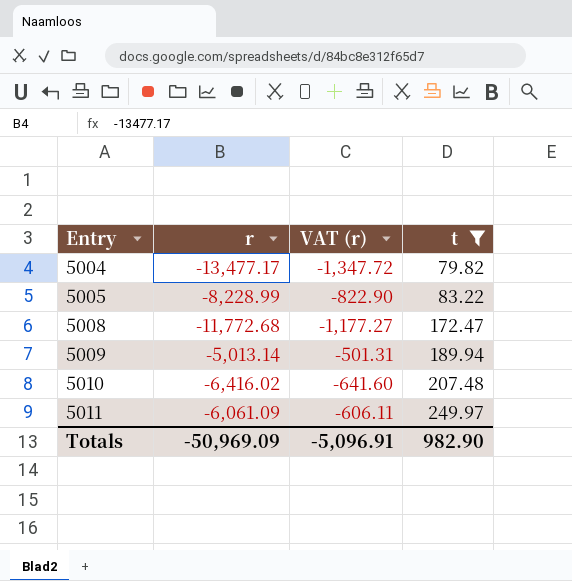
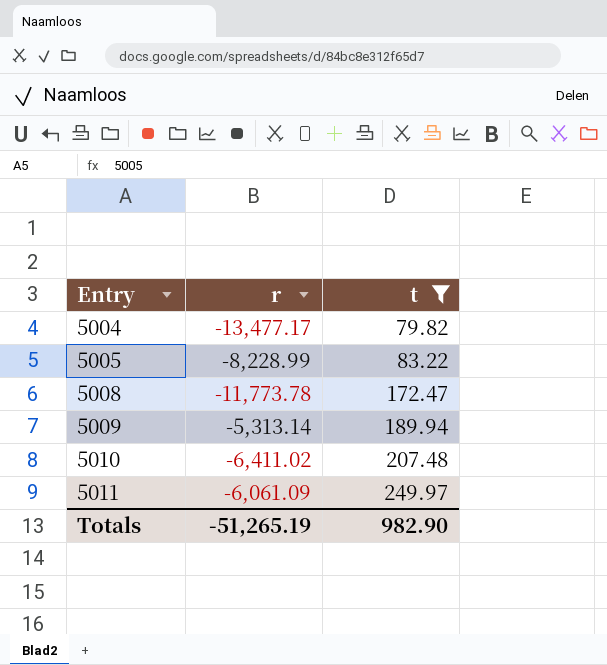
column VAT (r) | formula: [r] * 0.1 -> none
5008 | r: -11,772.68 -> -11,773.78
5009 | r: -5,013.14 -> -5,313.14
5010 | r: -6,416.02 -> -6,411.02
Totals | r: -50,969.09 -> -51,265.19

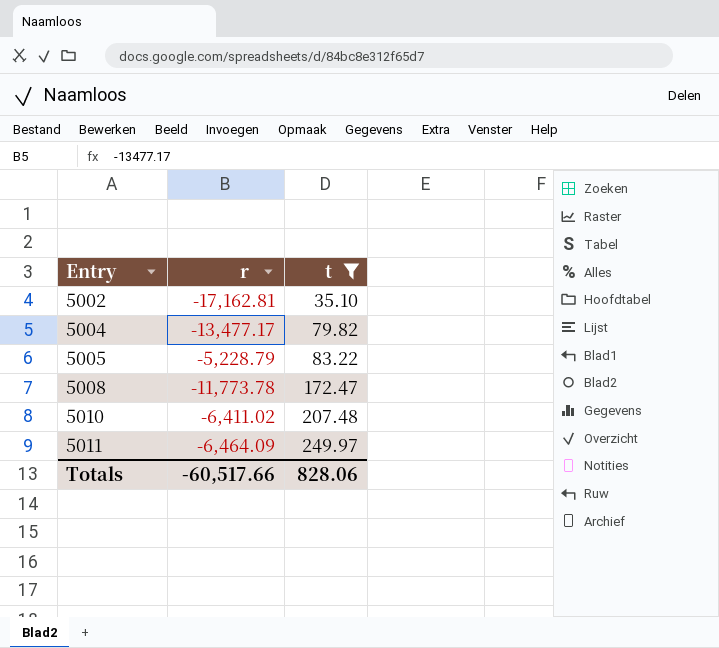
row 5009: -5,313.14 | 189.94 -> none
row 5002: none -> -17,162.81 | 35.10
5005 | r: -8,228.99 -> -5,228.79
5011 | r: -6,061.09 -> -6,464.09
Totals | r: -51,265.19 -> -60,517.66
Totals | t: 982.90 -> 828.06

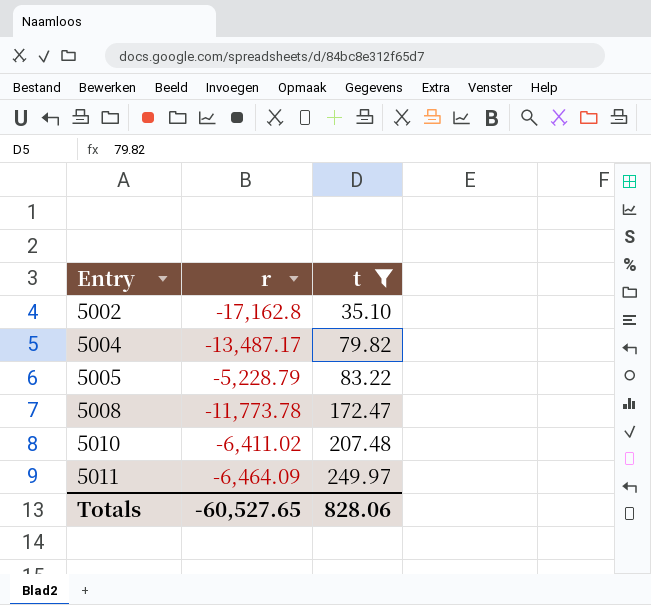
5002 | r: -17,162.81 -> -17,162.8
5004 | r: -13,477.17 -> -13,487.17
Totals | r: -60,517.66 -> -60,527.65

